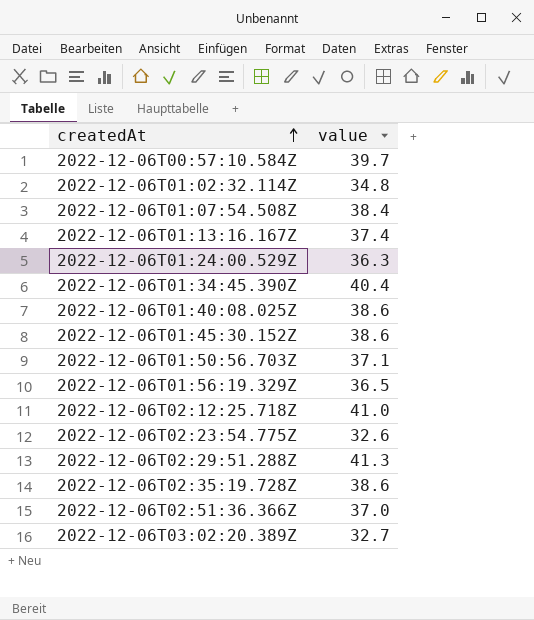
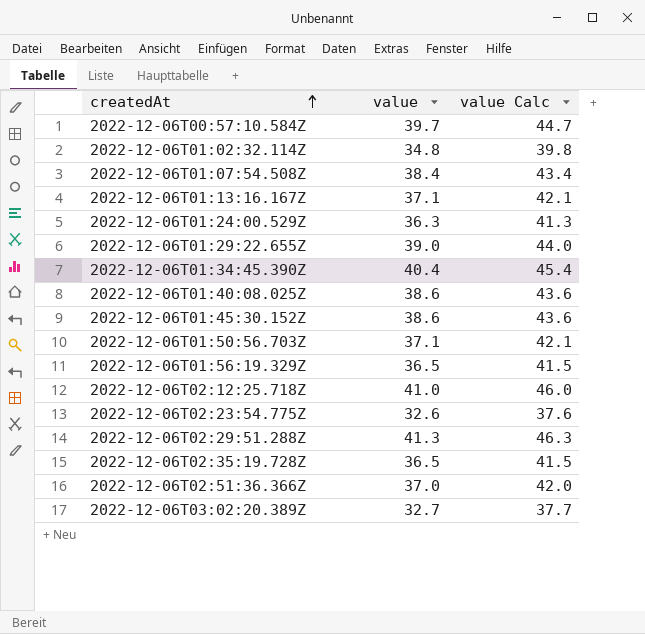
column value Calc | formula: none -> [value] + 5
2022-12-06T01:13:16.167Z | value: 37.4 -> 37.1
row 2022-12-06T01:29:22.655Z: none -> 39.0 | 44.0
2022-12-06T02:35:19.728Z | value: 38.6 -> 36.5

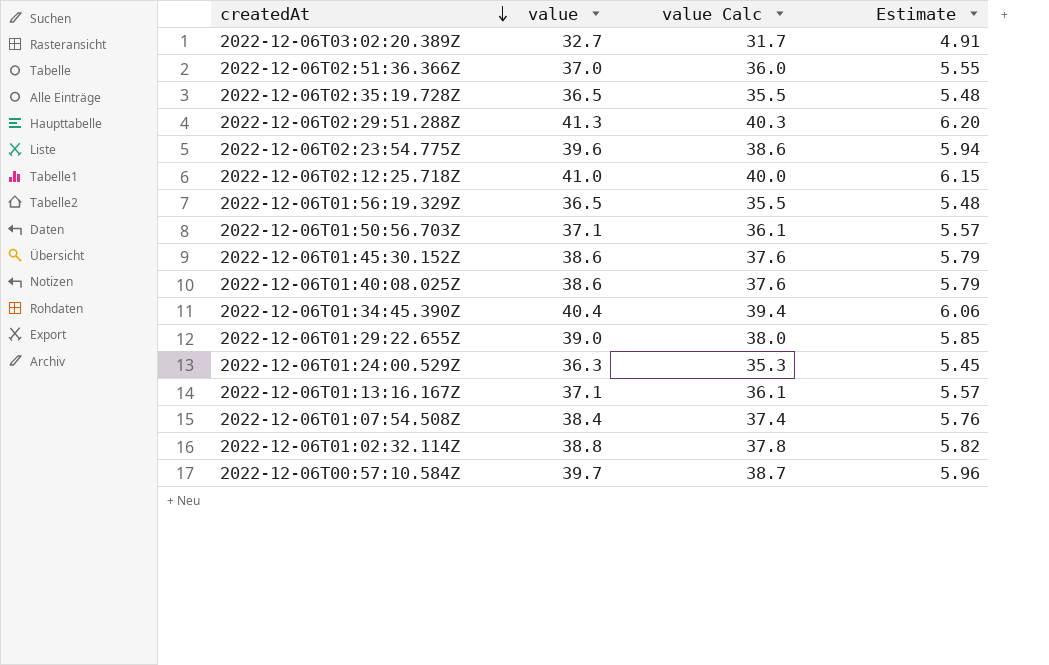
row order: createdAt ascending -> createdAt descending
column value Calc | formula: [value] + 5 -> [value] - 1
column Estimate | formula: none -> [value] * 0.15
2022-12-06T02:23:54.775Z | value: 32.6 -> 39.6
2022-12-06T01:02:32.114Z | value: 34.8 -> 38.8

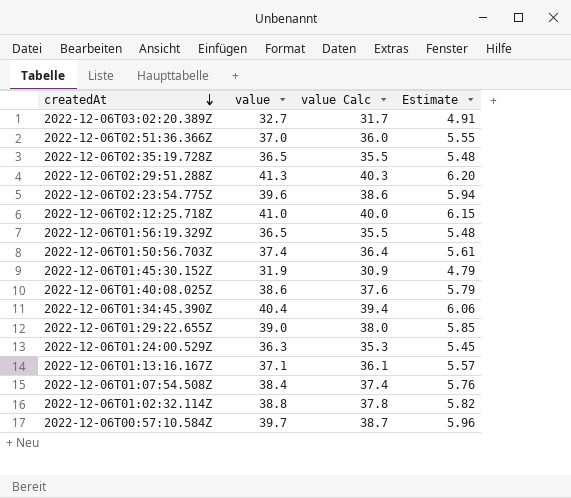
2022-12-06T01:50:56.703Z | value: 37.1 -> 37.4
2022-12-06T01:50:56.703Z | value Calc: 36.1 -> 36.4
2022-12-06T01:50:56.703Z | Estimate: 5.57 -> 5.61
2022-12-06T01:45:30.152Z | value: 38.6 -> 31.9
2022-12-06T01:45:30.152Z | value Calc: 37.6 -> 30.9
2022-12-06T01:45:30.152Z | Estimate: 5.79 -> 4.79

